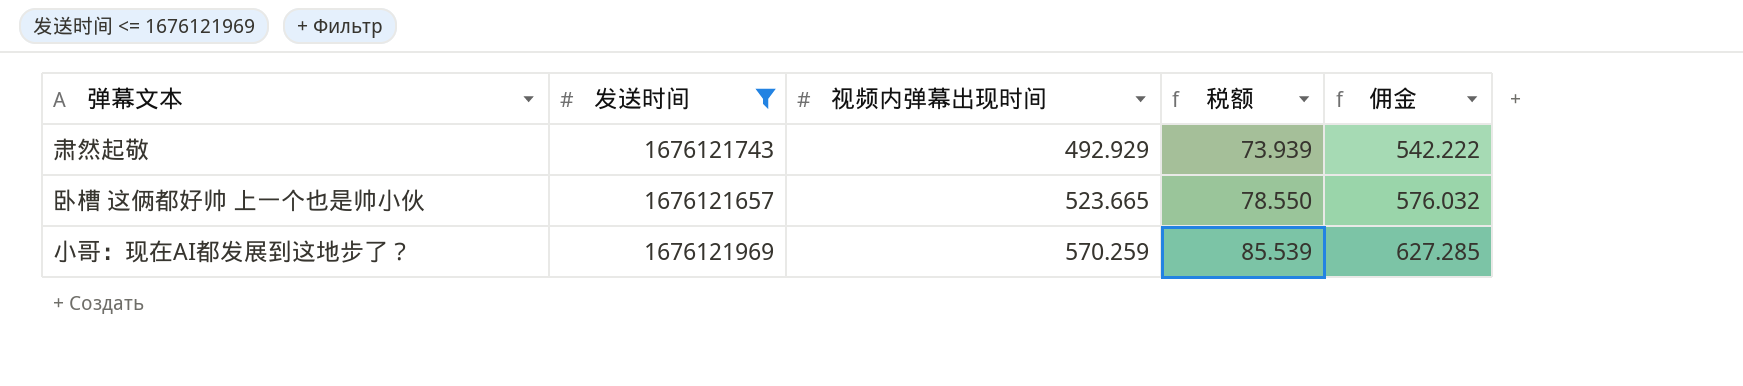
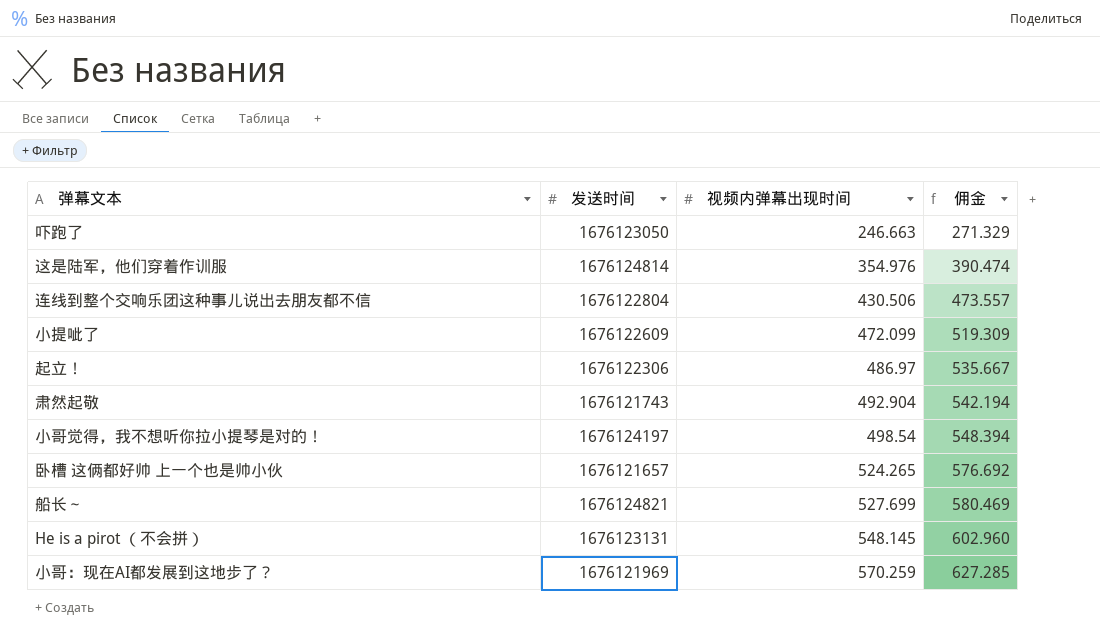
filter: 发送时间 <= 1676121969 -> none
column 税额 | formula: [视频内弹幕出现时间] * 0.15 -> none
肃然起敬 | 视频内弹幕出现时间: 492.929 -> 492.904
肃然起敬 | 佣金: 542.222 -> 542.194
卧槽 这俩都好帅 上一个也是帅小伙 | 视频内弹幕出现时间: 523.665 -> 524.265
卧槽 这俩都好帅 上一个也是帅小伙 | 佣金: 576.032 -> 576.692

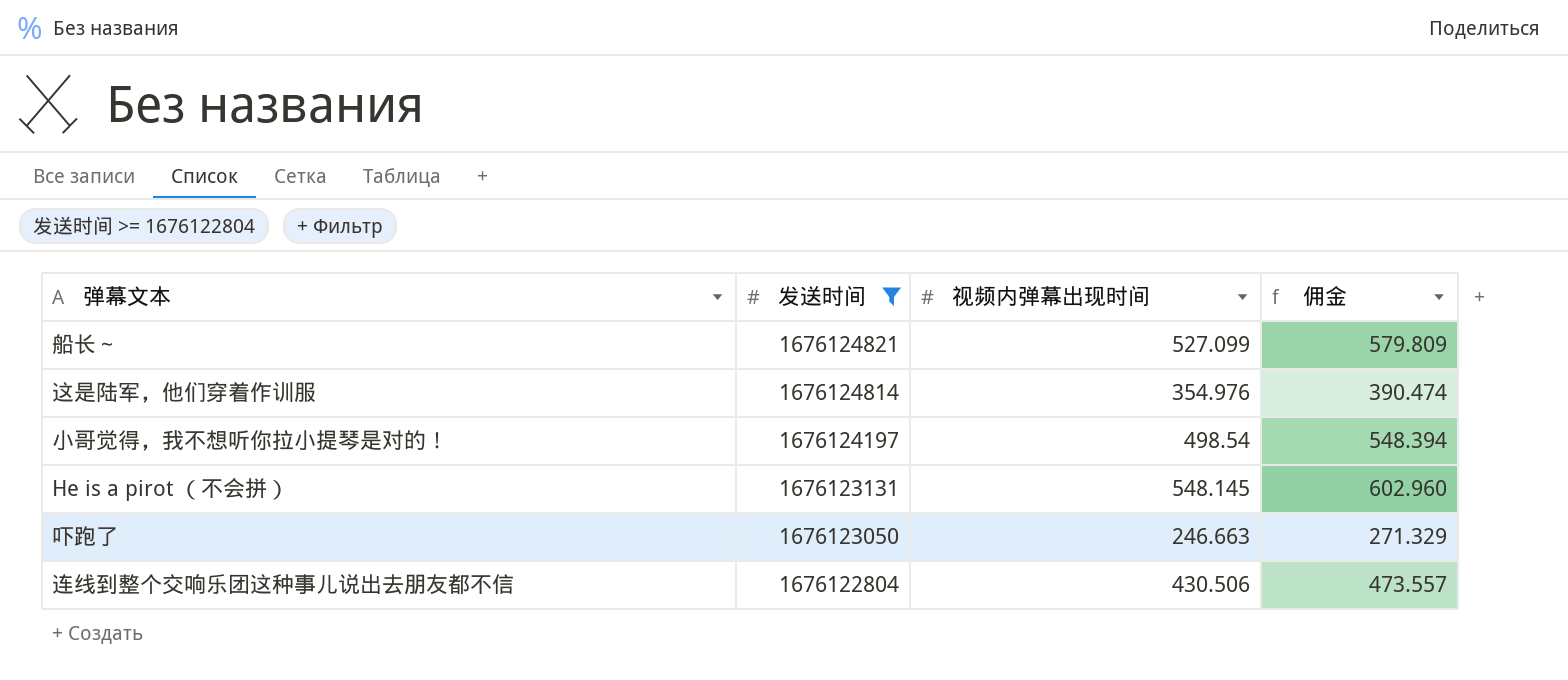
filter: none -> 发送时间 >= 1676122804
row order: 视频内弹幕出现时间 ascending -> 发送时间 descending
船长～ | 视频内弹幕出现时间: 527.699 -> 527.099
船长～ | 佣金: 580.469 -> 579.809

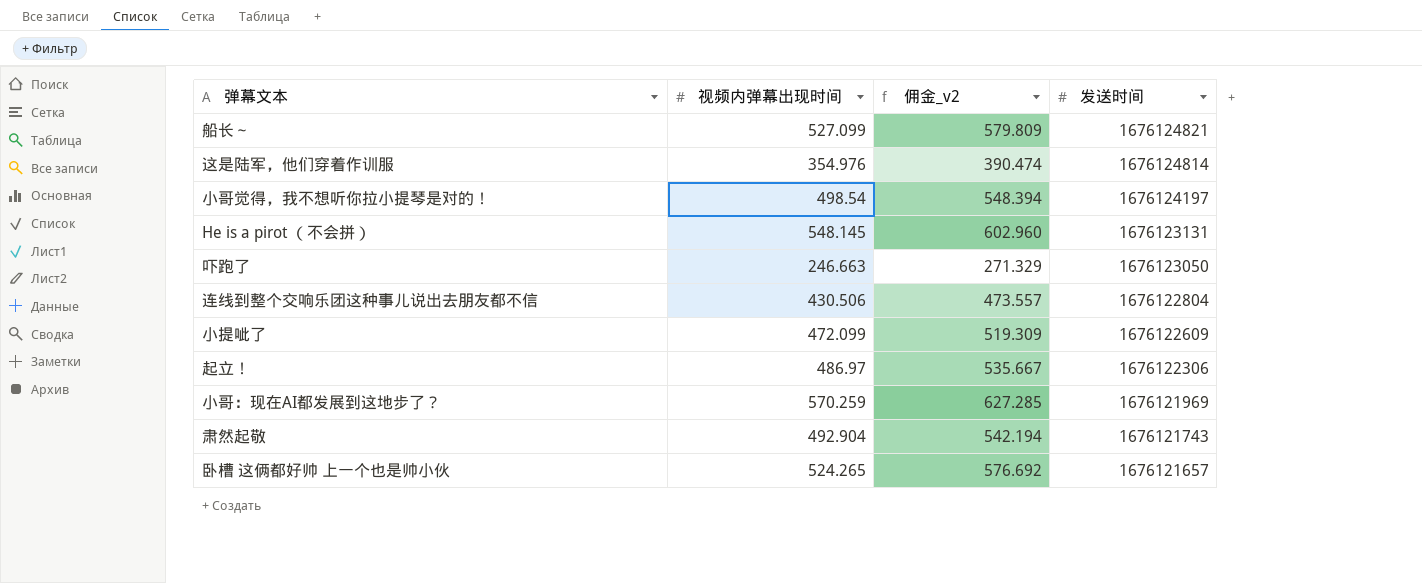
filter: 发送时间 >= 1676122804 -> none
column name: 佣金 -> 佣金_v2
column 发送时间 | position: 2 -> 4

